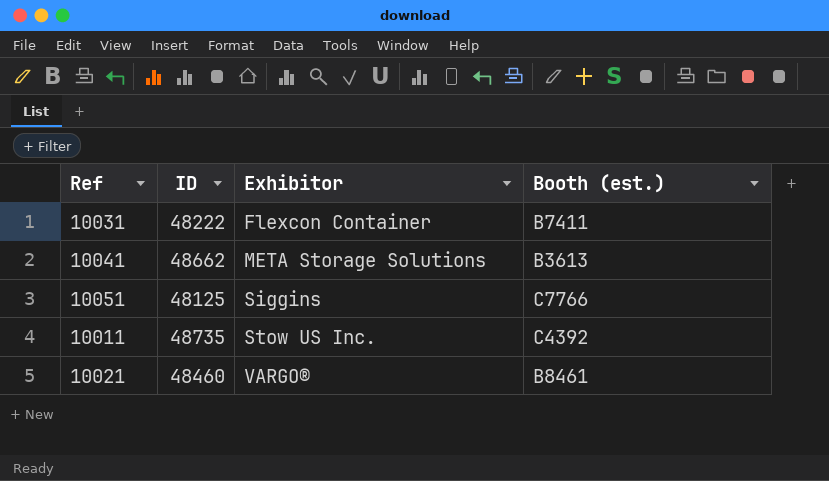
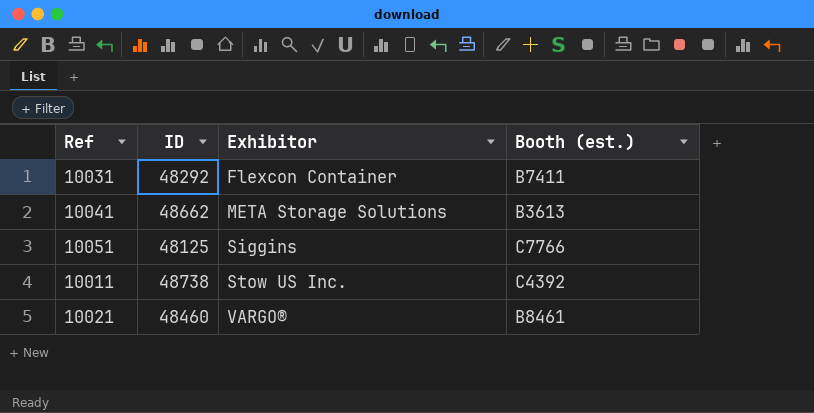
10031 | ID: 48222 -> 48292
10011 | ID: 48735 -> 48738

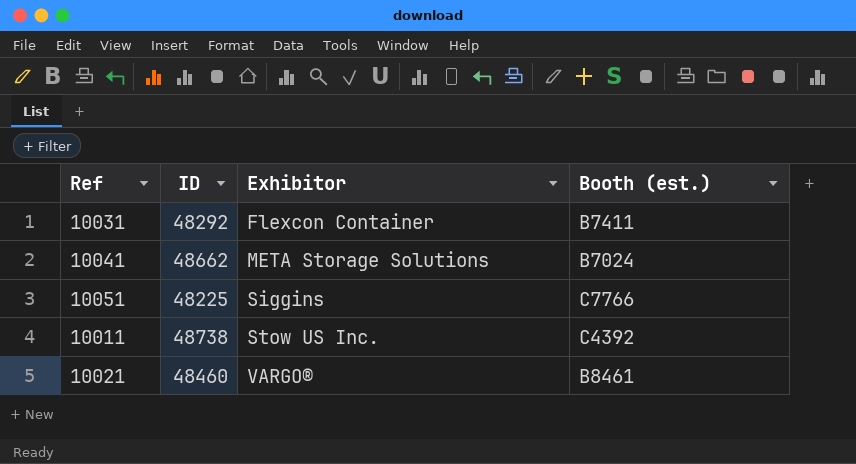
10041 | Booth (est.): B3613 -> B7024
10051 | ID: 48125 -> 48225

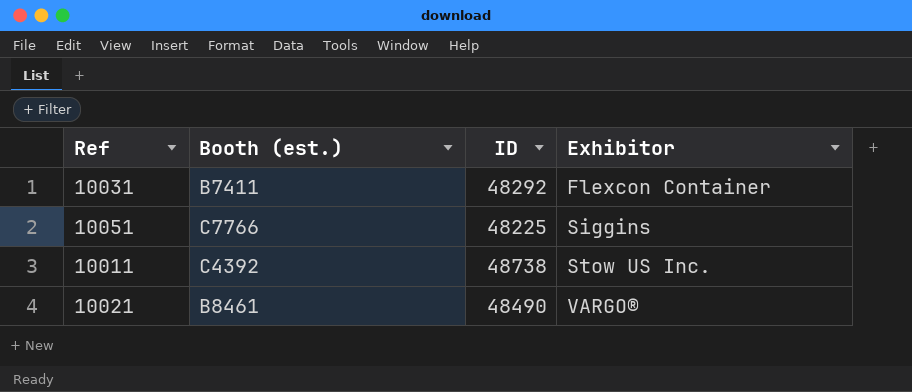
column Booth (est.) | position: 4 -> 2
row 10041: 48662 | META Storage Solutions | B7024 -> none
10021 | ID: 48460 -> 48490

